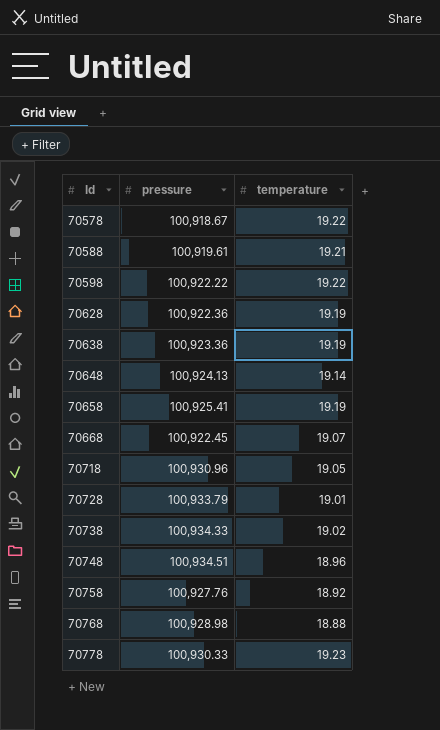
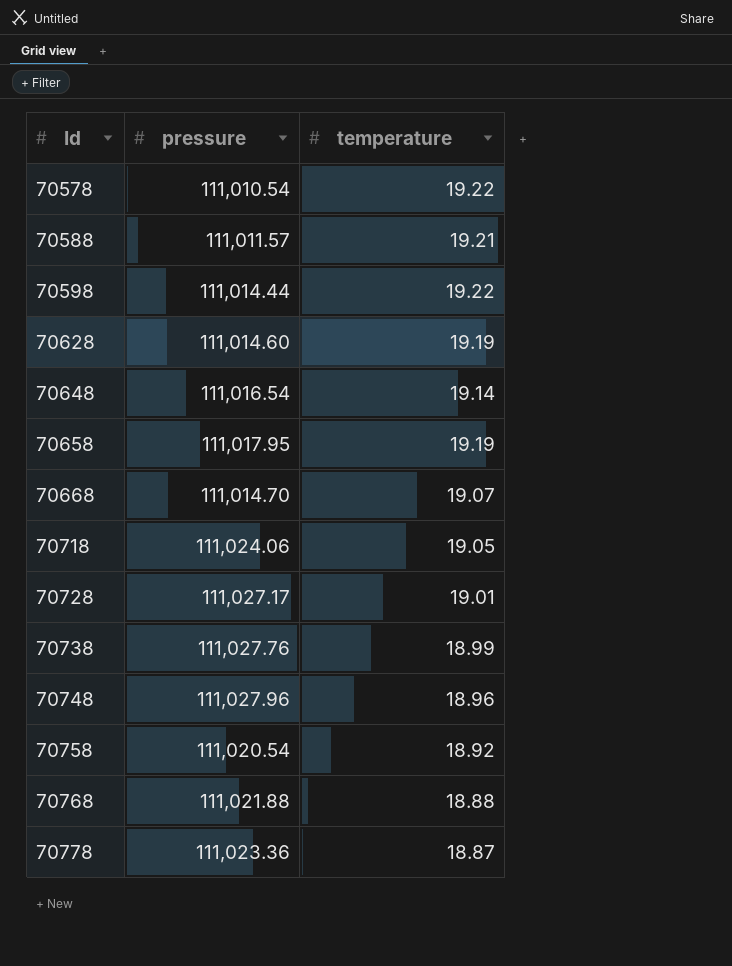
row 70638: 100,923.36 | 19.19 -> none
70578 | pressure: 100,918.67 -> 111,010.54
70588 | pressure: 100,919.61 -> 111,011.57
70598 | pressure: 100,922.22 -> 111,014.44
70628 | pressure: 100,922.36 -> 111,014.60
70648 | pressure: 100,924.13 -> 111,016.54
70658 | pressure: 100,925.41 -> 111,017.95
70668 | pressure: 100,922.45 -> 111,014.70
70718 | pressure: 100,930.96 -> 111,024.06
70728 | pressure: 100,933.79 -> 111,027.17
70738 | pressure: 100,934.33 -> 111,027.76
70738 | temperature: 19.02 -> 18.99
70748 | pressure: 100,934.51 -> 111,027.96
70758 | pressure: 100,927.76 -> 111,020.54
70768 | pressure: 100,928.98 -> 111,021.88
70778 | pressure: 100,930.33 -> 111,023.36
70778 | temperature: 19.23 -> 18.87

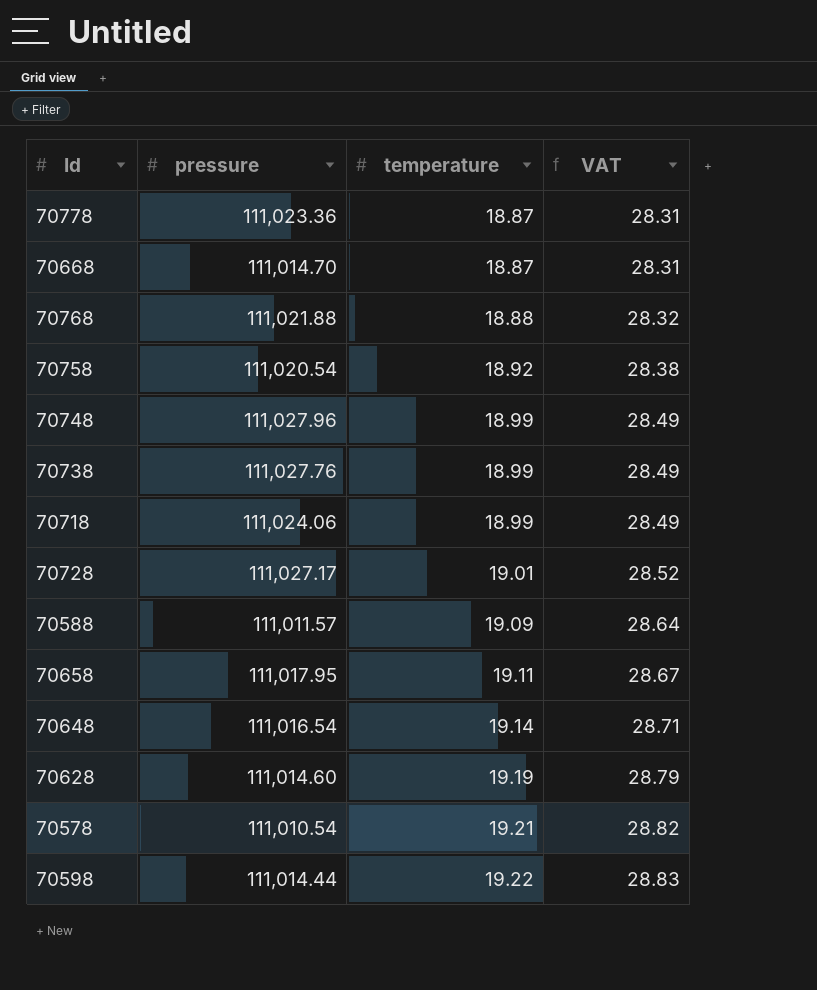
row order: Id ascending -> temperature ascending
column VAT | formula: none -> [temperature] * 1.5
70668 | temperature: 19.07 -> 18.87
70748 | temperature: 18.96 -> 18.99
70718 | temperature: 19.05 -> 18.99
70588 | temperature: 19.21 -> 19.09
70658 | temperature: 19.19 -> 19.11
70578 | temperature: 19.22 -> 19.21

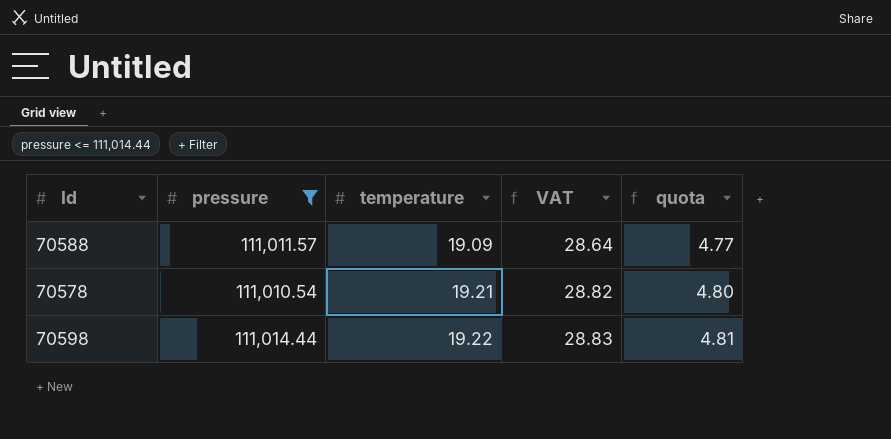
filter: none -> pressure <= 111,014.44
column quota | formula: none -> [temperature] * 0.25

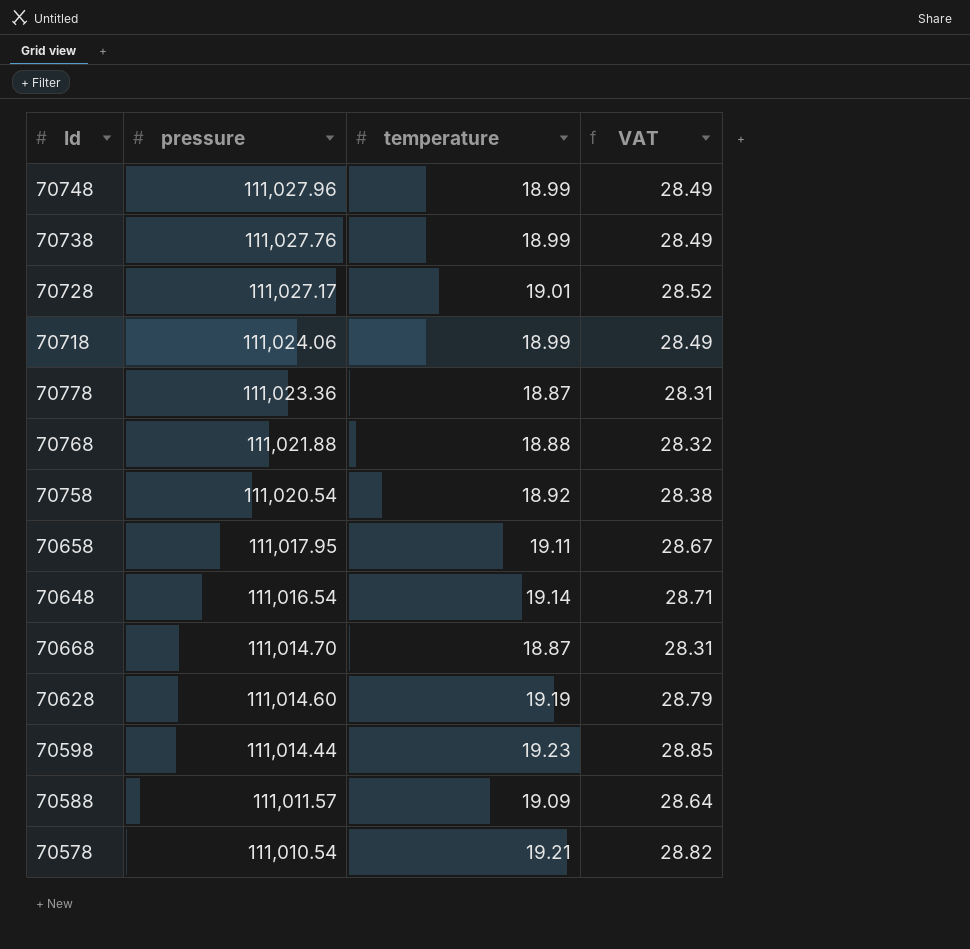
filter: pressure <= 111,014.44 -> none
row order: temperature ascending -> pressure descending
column quota | formula: [temperature] * 0.25 -> none
70598 | temperature: 19.22 -> 19.23
70598 | VAT: 28.83 -> 28.85

